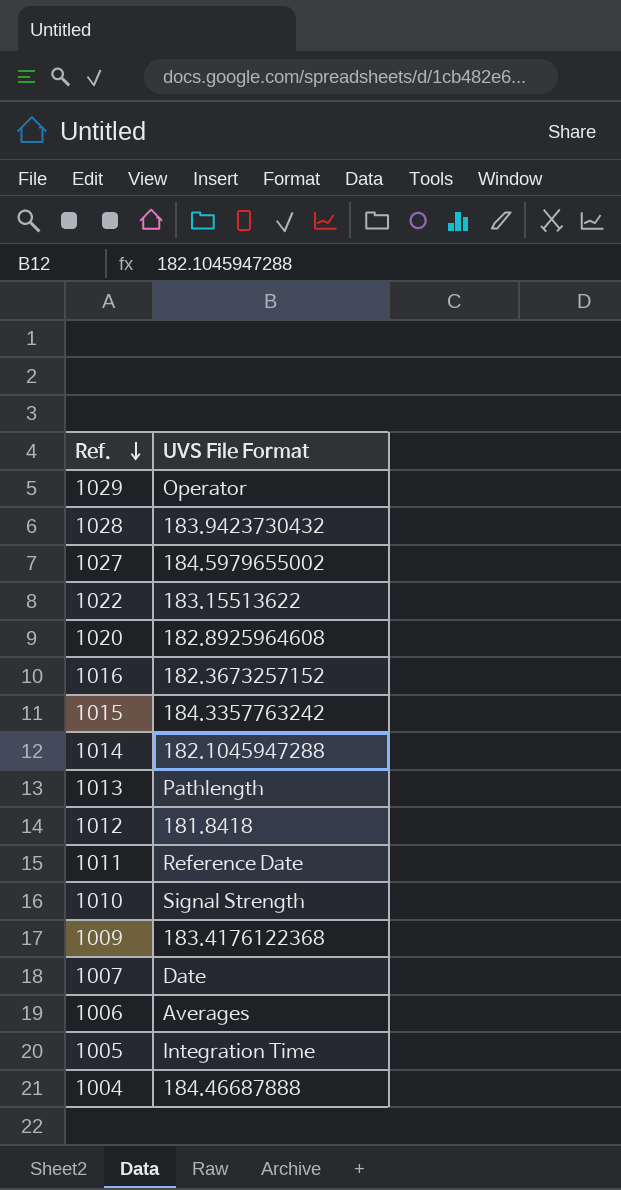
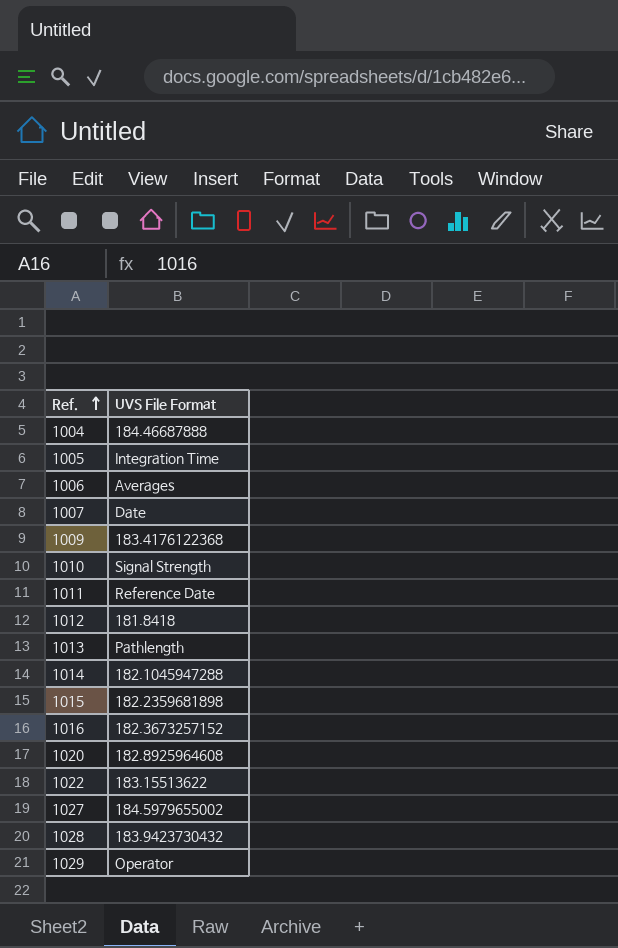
row order: Ref. descending -> Ref. ascending
1015 | UVS File Format: 184.3357763242 -> 182.2359681898

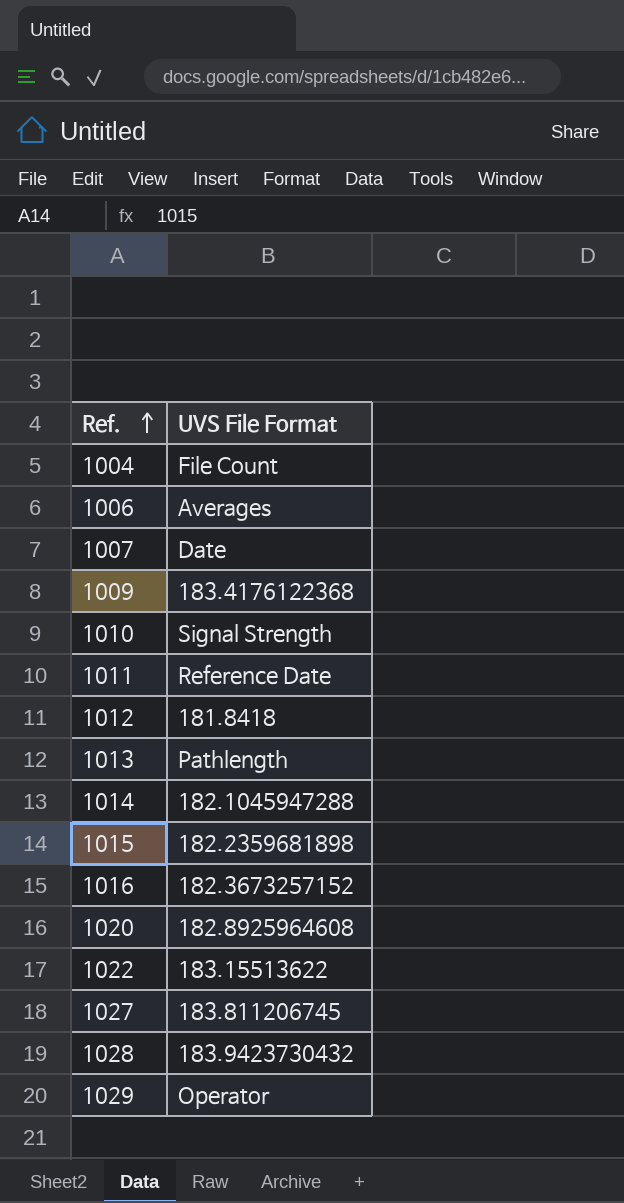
row 1005: Integration Time -> none
1004 | UVS File Format: 184.46687888 -> File Count
1027 | UVS File Format: 184.5979655002 -> 183.811206745

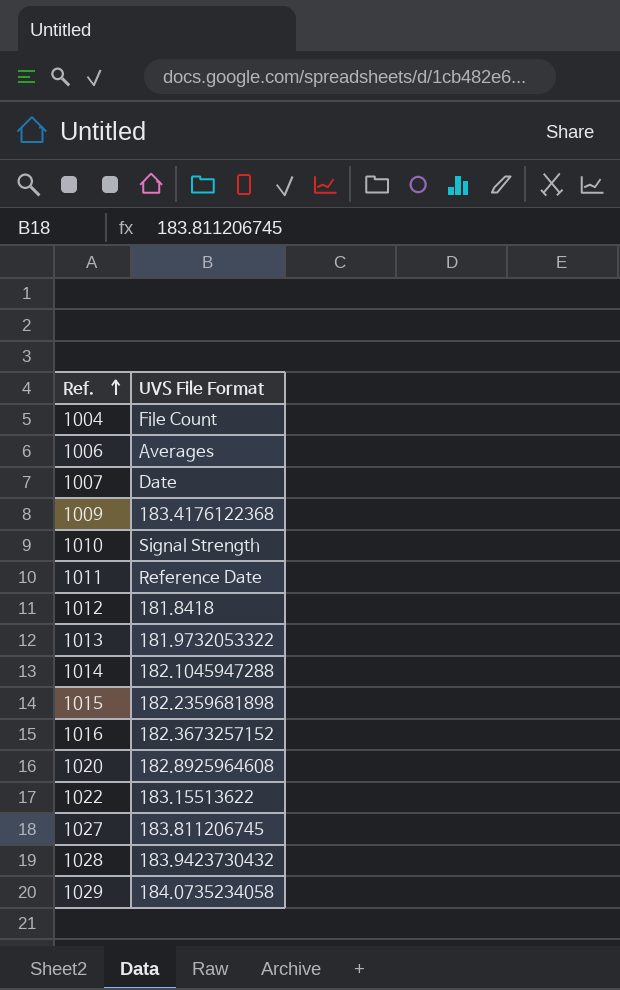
1013 | UVS File Format: Pathlength -> 181.9732053322
1029 | UVS File Format: Operator -> 184.0735234058

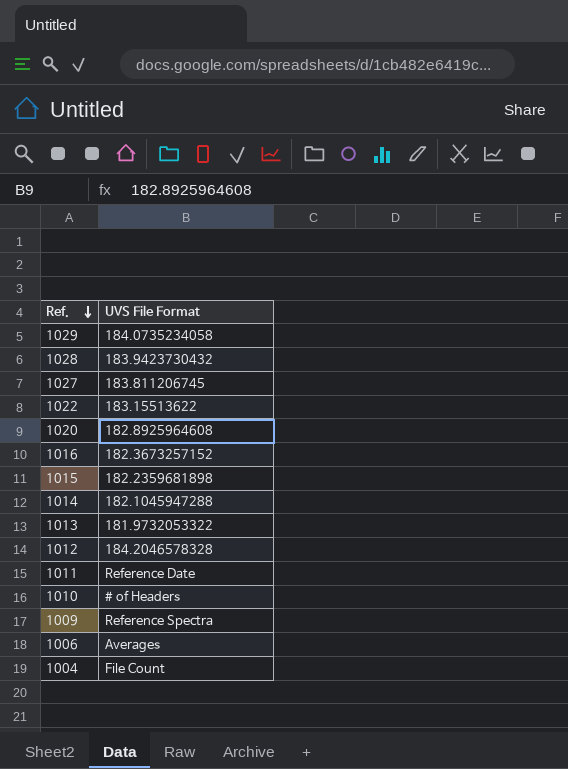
row order: Ref. ascending -> Ref. descending
row 1007: Date -> none
1012 | UVS File Format: 181.8418 -> 184.2046578328
1010 | UVS File Format: Signal Strength -> # of Headers
1009 | UVS File Format: 183.4176122368 -> Reference Spectra

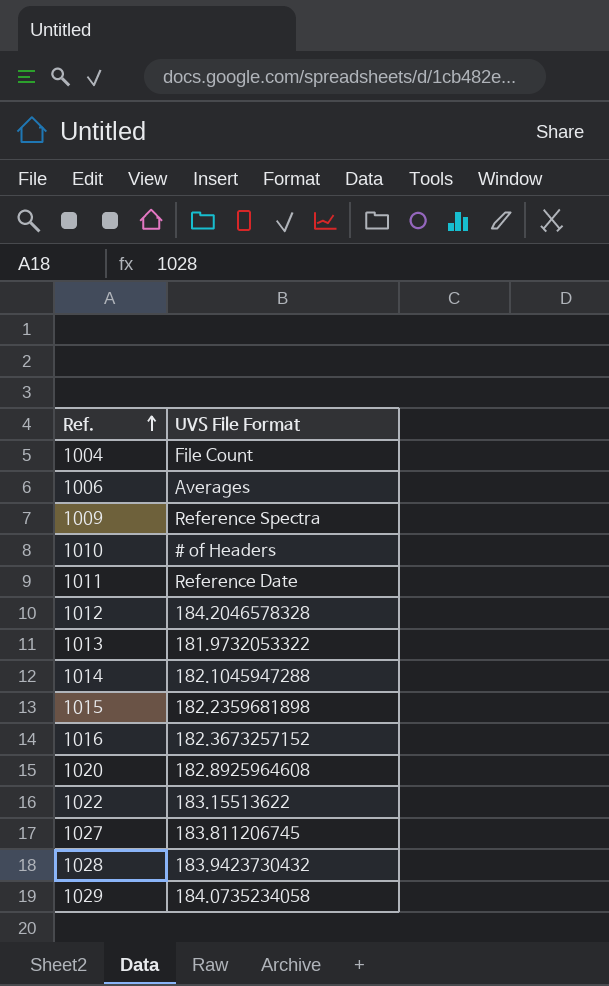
row order: Ref. descending -> Ref. ascending

